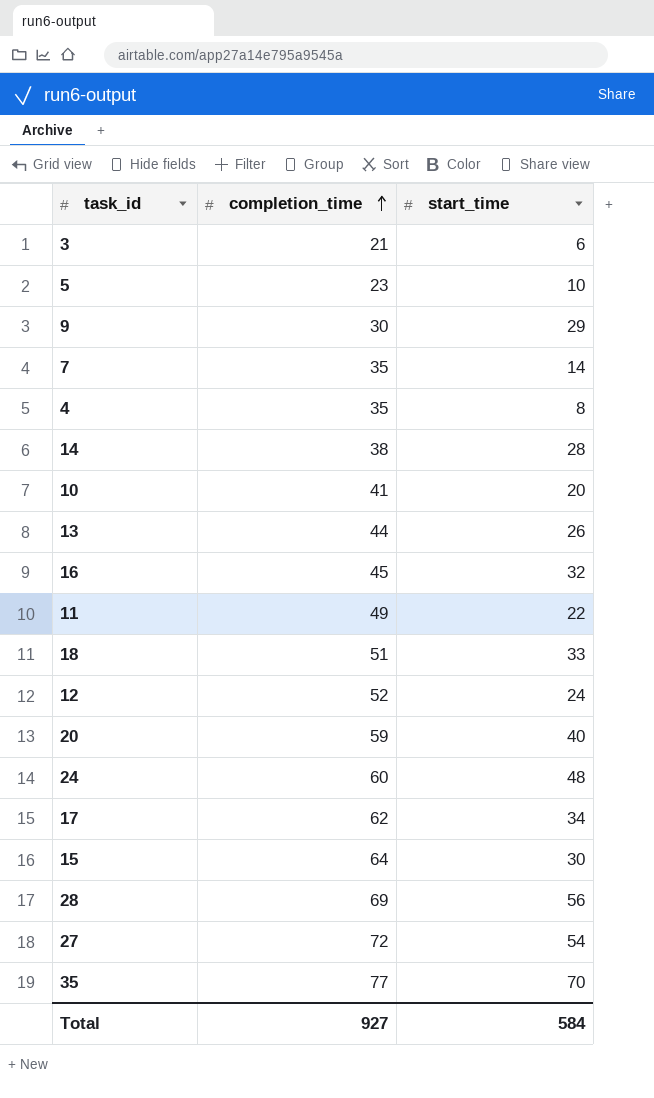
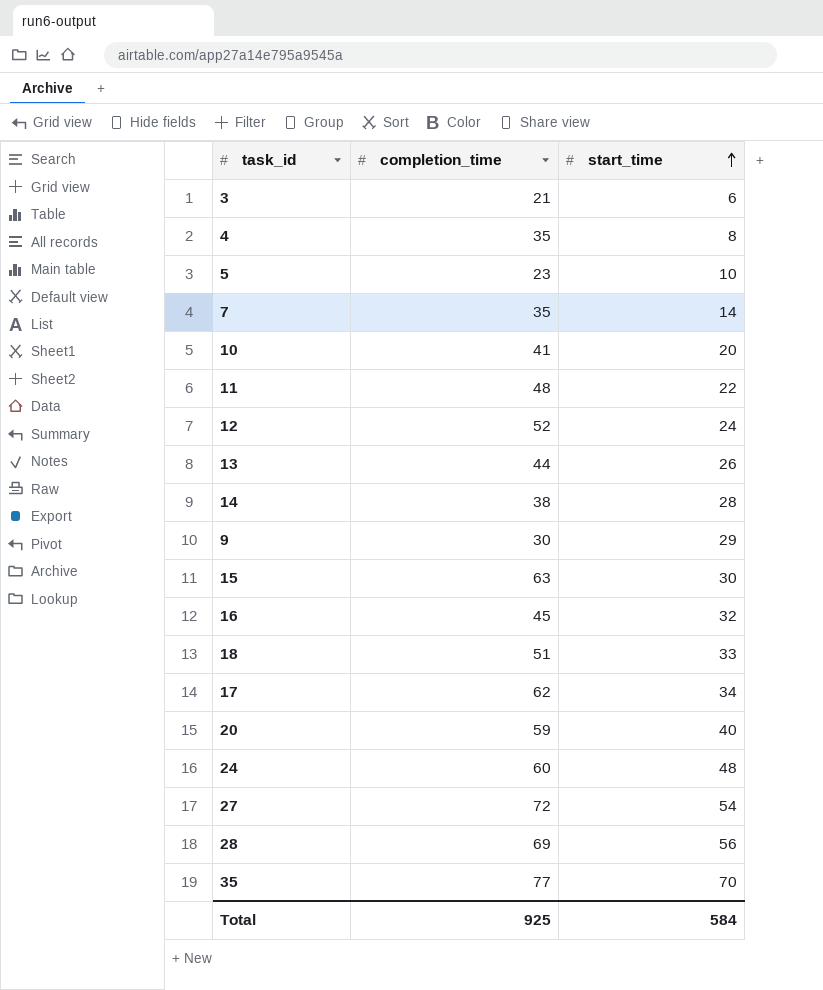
row order: completion_time ascending -> start_time ascending
11 | completion_time: 49 -> 48
15 | completion_time: 64 -> 63
Total | completion_time: 927 -> 925

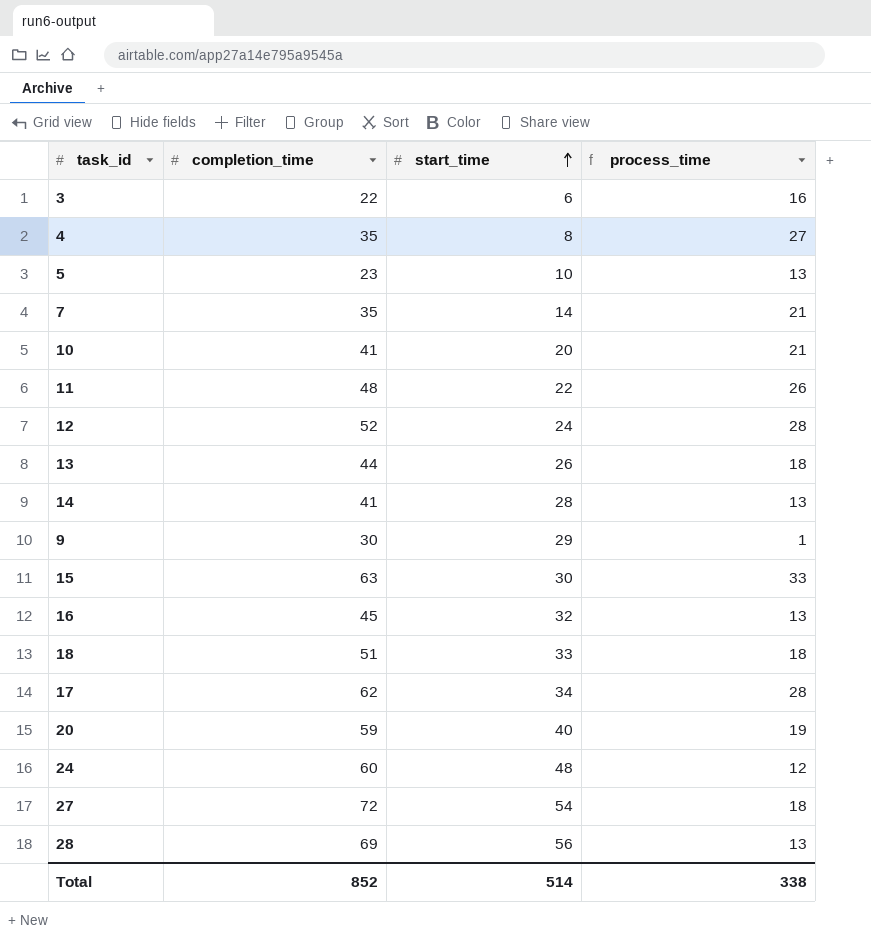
column process_time | formula: none -> [completion_time] - [start_time]
row 35: 77 | 70 -> none
3 | completion_time: 21 -> 22
14 | completion_time: 38 -> 41
Total | completion_time: 925 -> 852
Total | start_time: 584 -> 514

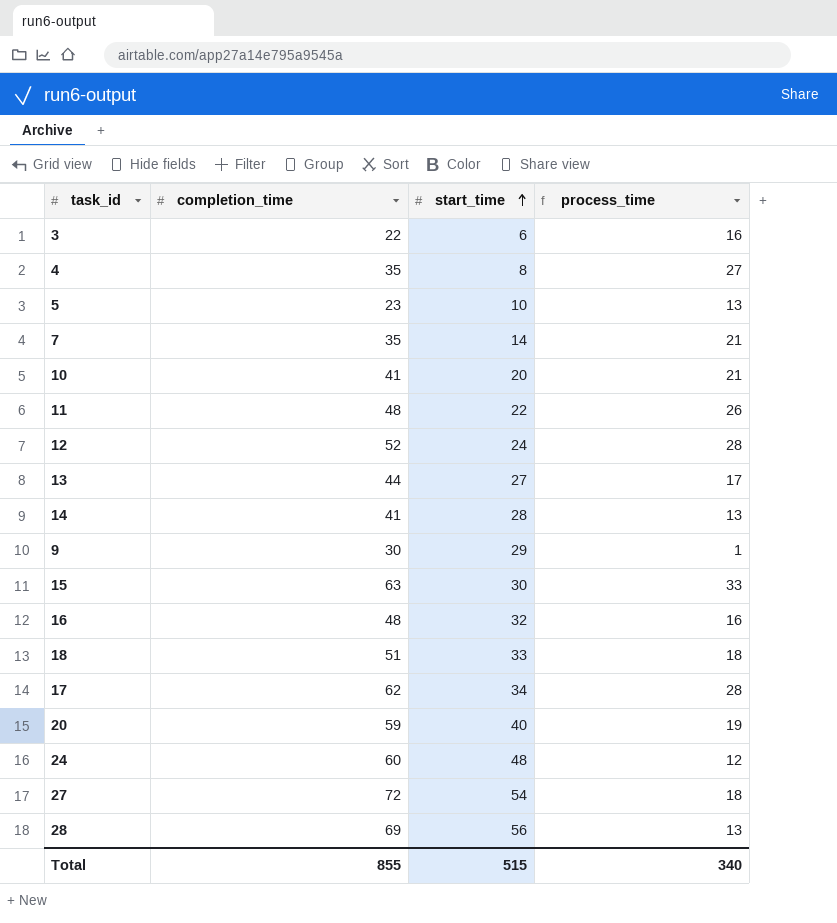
13 | start_time: 26 -> 27
13 | process_time: 18 -> 17
16 | completion_time: 45 -> 48
16 | process_time: 13 -> 16
Total | completion_time: 852 -> 855
Total | start_time: 514 -> 515
Total | process_time: 338 -> 340

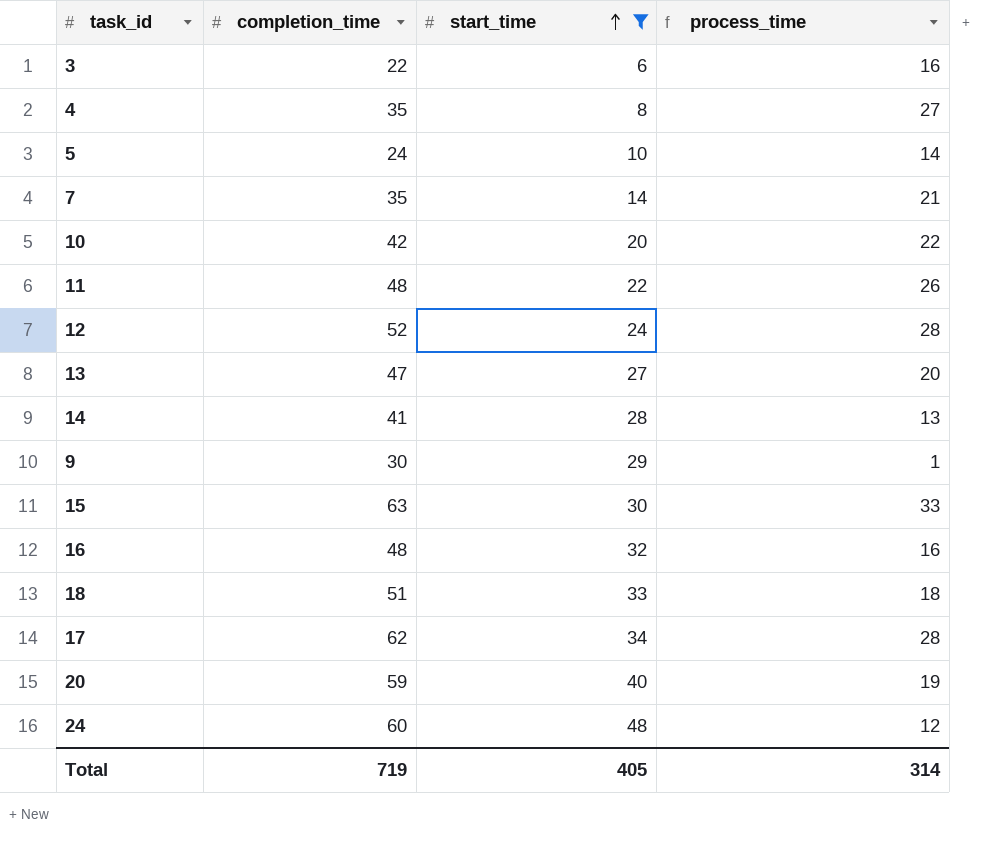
filter: none -> start_time <= 48
5 | completion_time: 23 -> 24
5 | process_time: 13 -> 14
10 | completion_time: 41 -> 42
10 | process_time: 21 -> 22
13 | completion_time: 44 -> 47
13 | process_time: 17 -> 20
Total | completion_time: 855 -> 719
Total | start_time: 515 -> 405
Total | process_time: 340 -> 314

